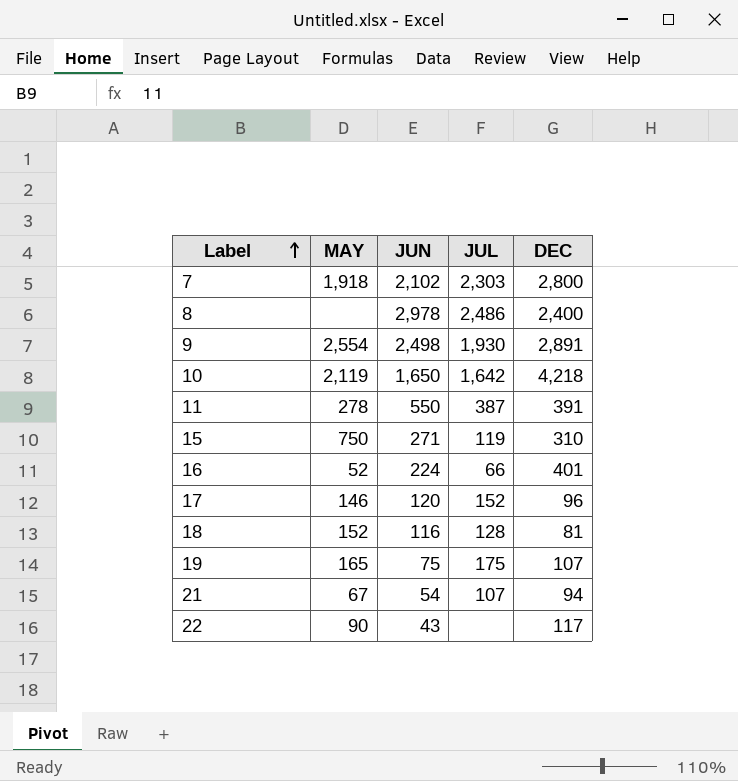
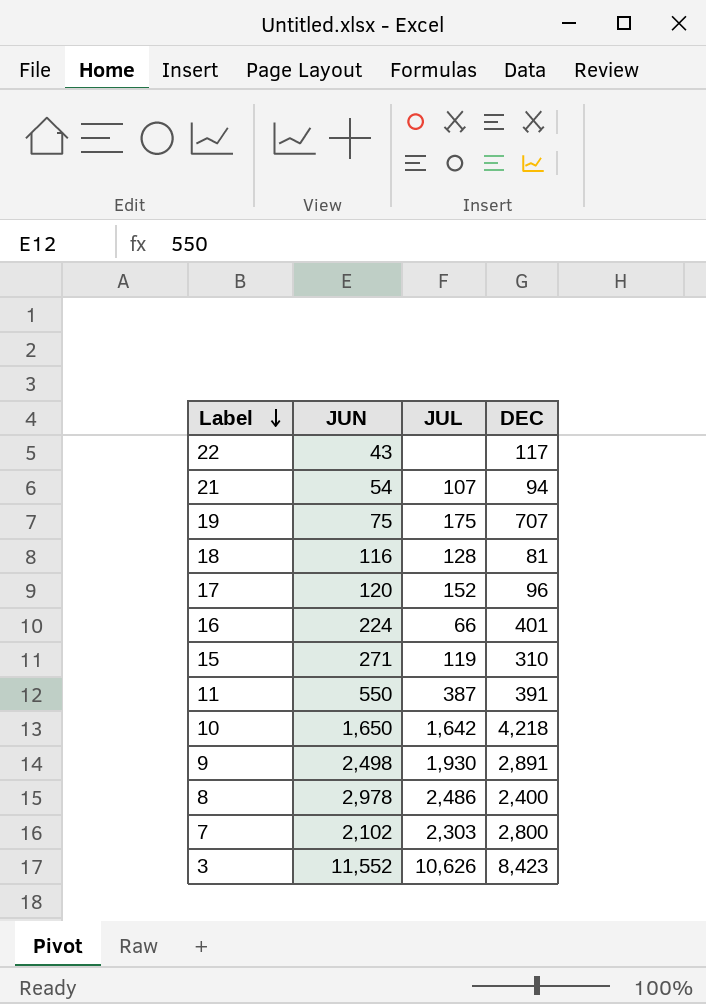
row order: Label ascending -> Label descending
column MAY | position: 2 -> none
19 | DEC: 107 -> 707
row 3: none -> 11,552 | 10,626 | 8,423

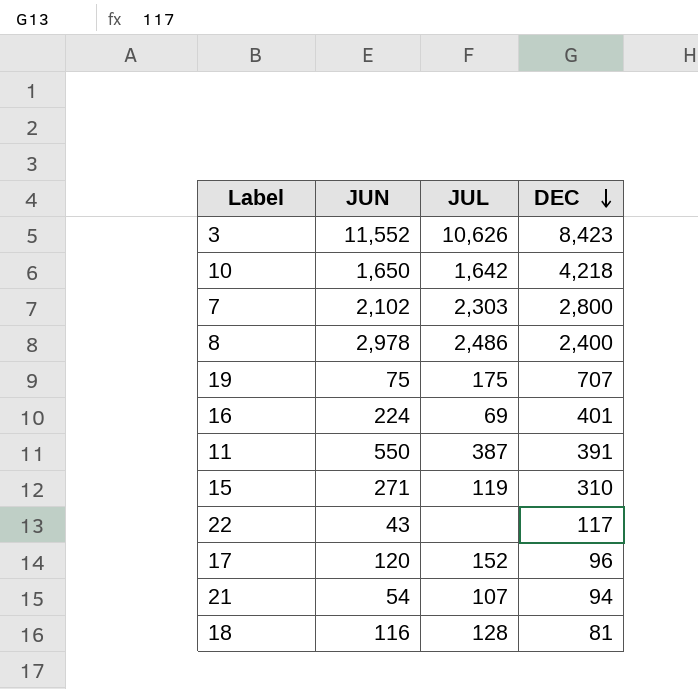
row order: Label descending -> DEC descending
row 9: 2,498 | 1,930 | 2,891 -> none
16 | JUL: 66 -> 69

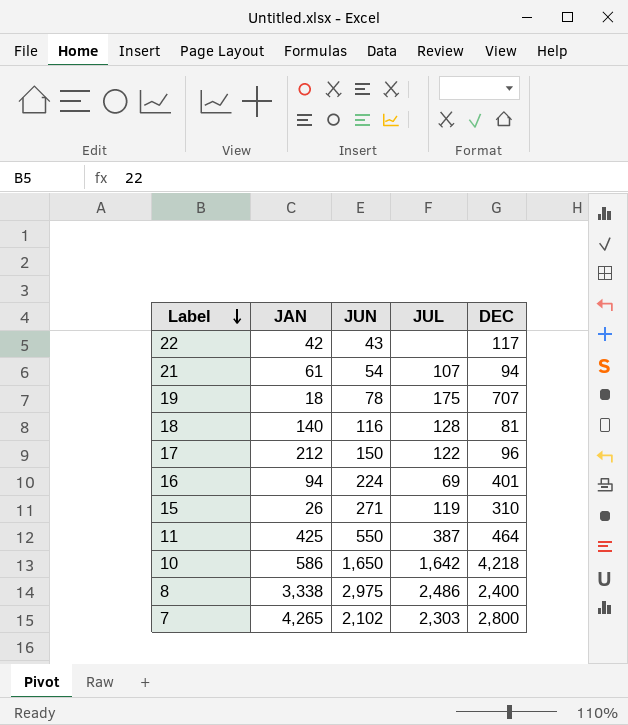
row order: DEC descending -> Label descending
column JAN | position: none -> 2
row 3: 11,552 | 10,626 | 8,423 -> none
19 | JUN: 75 -> 78
17 | JUN: 120 -> 150
17 | JUL: 152 -> 122
11 | DEC: 391 -> 464
8 | JUN: 2,978 -> 2,975

